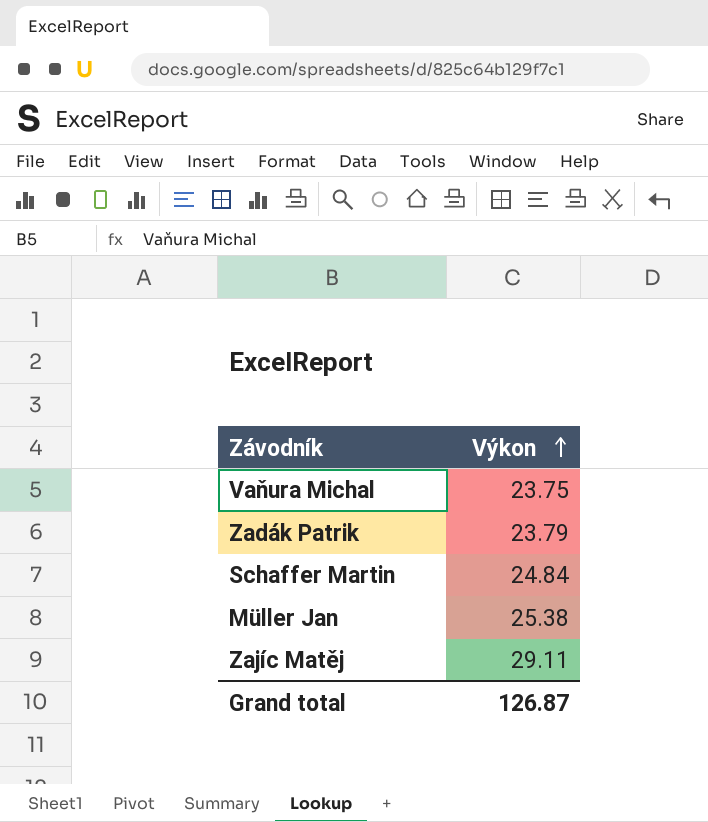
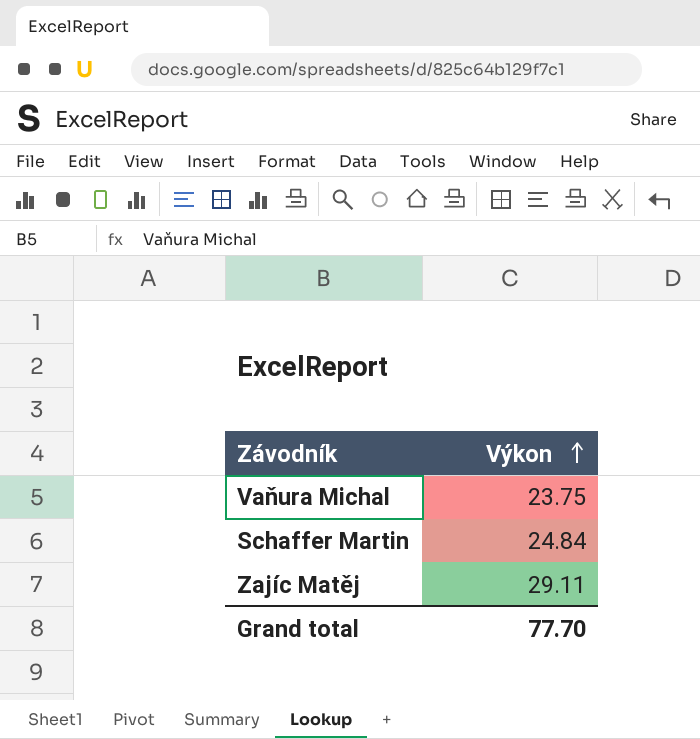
row Zadák Patrik: 23.79 -> none
row Müller Jan: 25.38 -> none
Grand total | Výkon: 126.87 -> 77.70

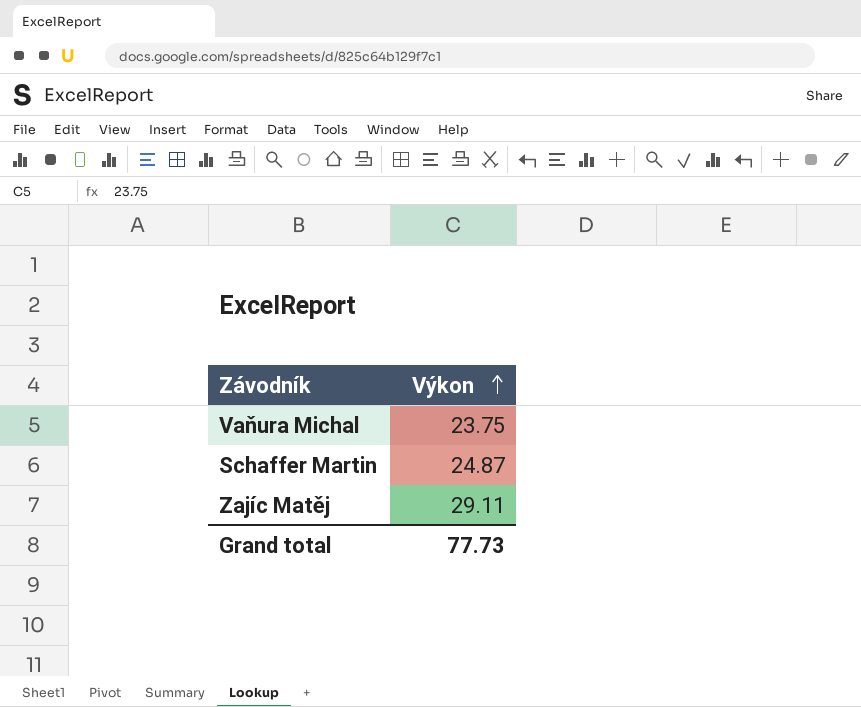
Schaffer Martin | Výkon: 24.84 -> 24.87
Grand total | Výkon: 77.70 -> 77.73

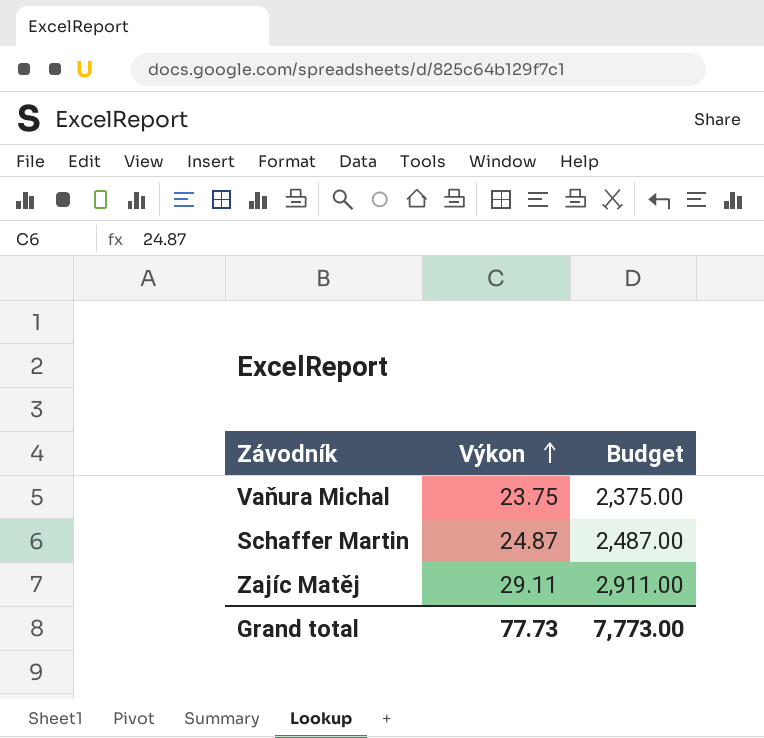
column Budget | formula: none -> [Výkon] * 100

